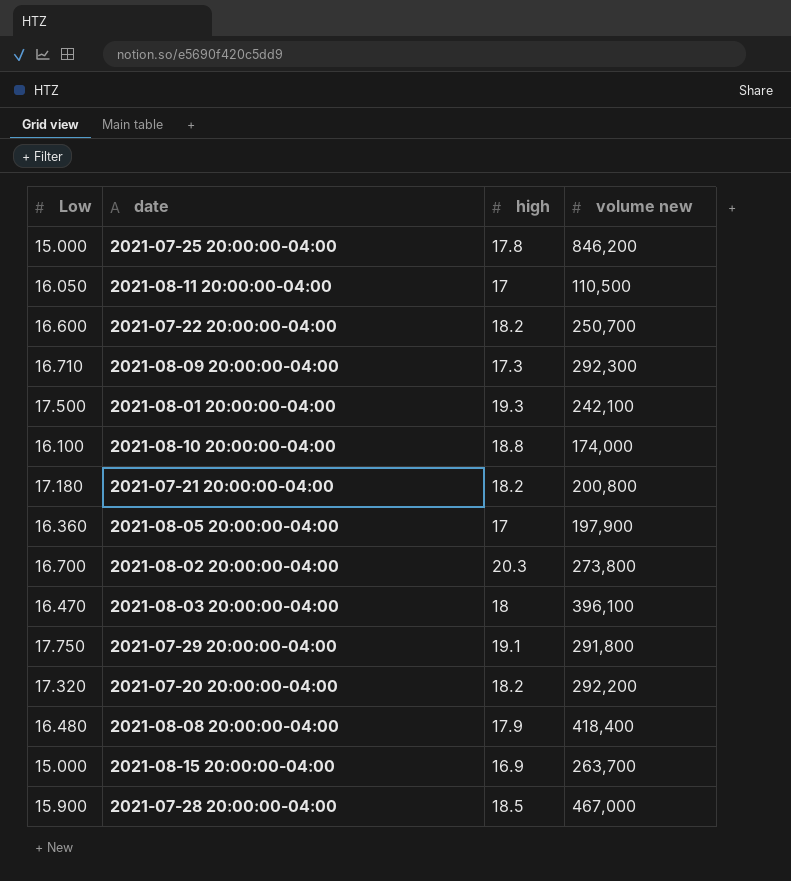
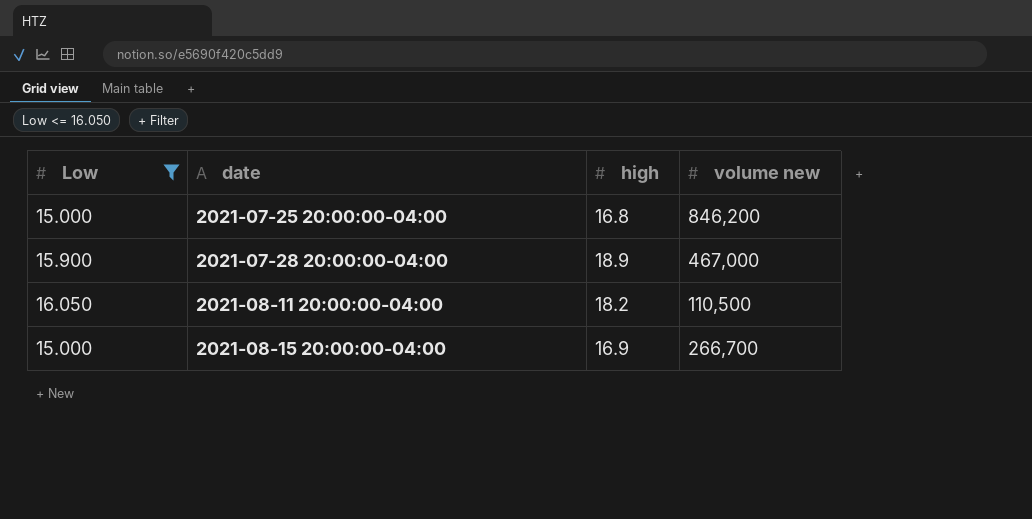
filter: none -> Low <= 16.050
row order: none -> date ascending
2021-07-25 20:00:00-04:00 | high: 17.8 -> 16.8
2021-07-28 20:00:00-04:00 | high: 18.5 -> 18.9
2021-08-11 20:00:00-04:00 | high: 17 -> 18.2
2021-08-15 20:00:00-04:00 | volume new: 263,700 -> 266,700

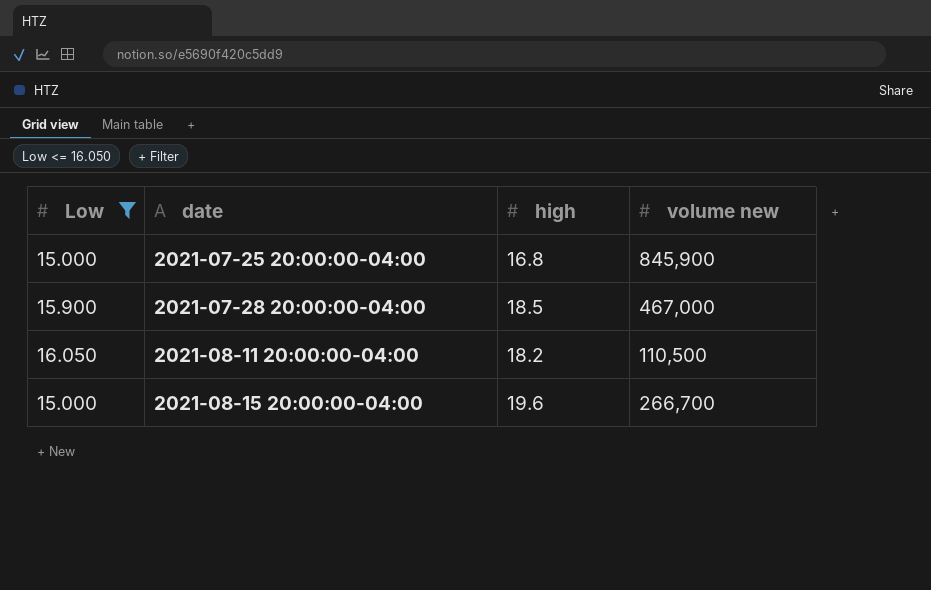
2021-07-25 20:00:00-04:00 | volume new: 846,200 -> 845,900
2021-07-28 20:00:00-04:00 | high: 18.9 -> 18.5
2021-08-15 20:00:00-04:00 | high: 16.9 -> 19.6

